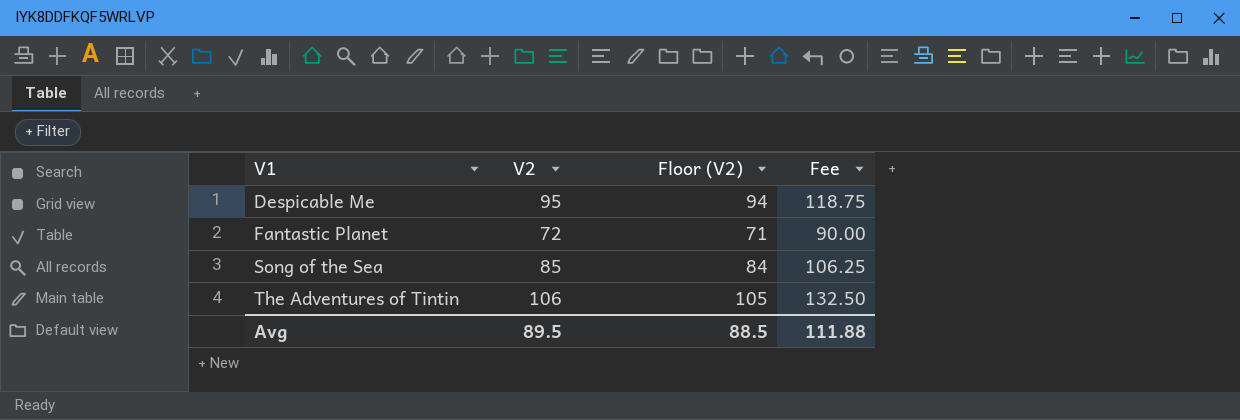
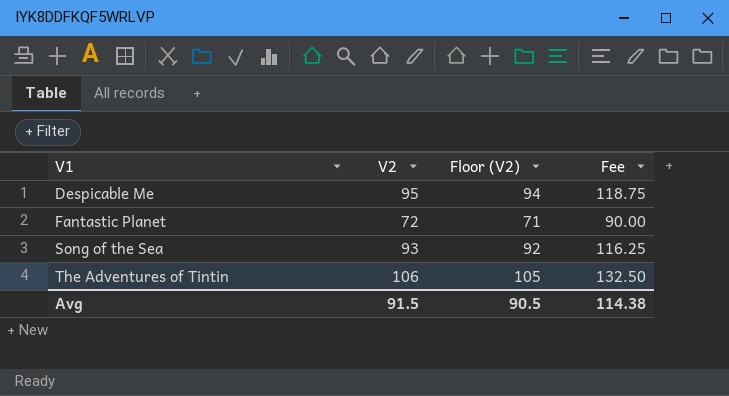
Song of the Sea | V2: 85 -> 93
Song of the Sea | Floor (V2): 84 -> 92
Song of the Sea | Fee: 106.25 -> 116.25
Avg | V2: 89.5 -> 91.5
Avg | Floor (V2): 88.5 -> 90.5
Avg | Fee: 111.88 -> 114.38

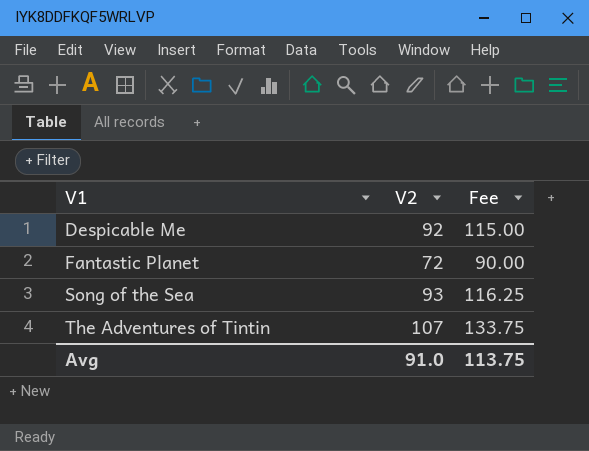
column Floor (V2) | formula: [V2] - 1 -> none
Despicable Me | V2: 95 -> 92
Despicable Me | Fee: 118.75 -> 115.00
The Adventures of Tintin | V2: 106 -> 107
The Adventures of Tintin | Fee: 132.50 -> 133.75
Avg | V2: 91.5 -> 91.0
Avg | Fee: 114.38 -> 113.75

